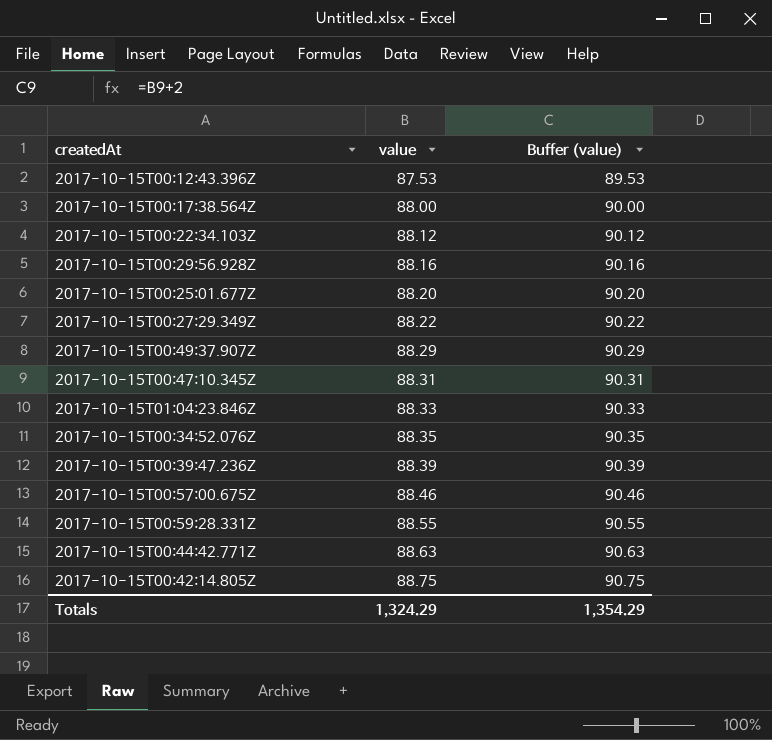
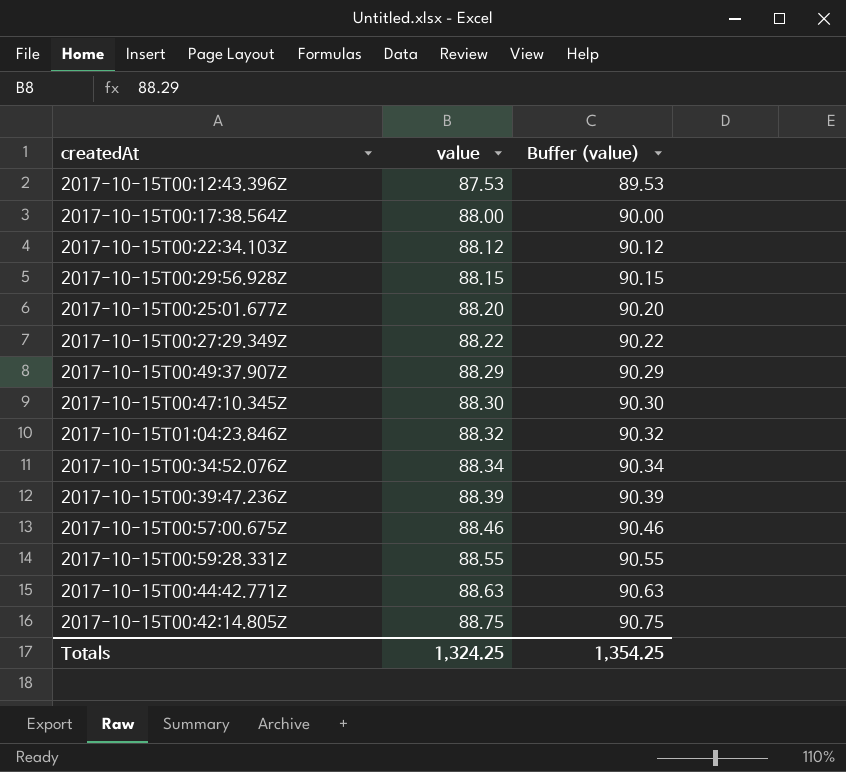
2017-10-15T00:29:56.928Z | value: 88.16 -> 88.15
2017-10-15T00:29:56.928Z | Buffer (value): 90.16 -> 90.15
2017-10-15T00:47:10.345Z | value: 88.31 -> 88.30
2017-10-15T00:47:10.345Z | Buffer (value): 90.31 -> 90.30
2017-10-15T01:04:23.846Z | value: 88.33 -> 88.32
2017-10-15T01:04:23.846Z | Buffer (value): 90.33 -> 90.32
2017-10-15T00:34:52.076Z | value: 88.35 -> 88.34
2017-10-15T00:34:52.076Z | Buffer (value): 90.35 -> 90.34
Totals | value: 1,324.29 -> 1,324.25
Totals | Buffer (value): 1,354.29 -> 1,354.25

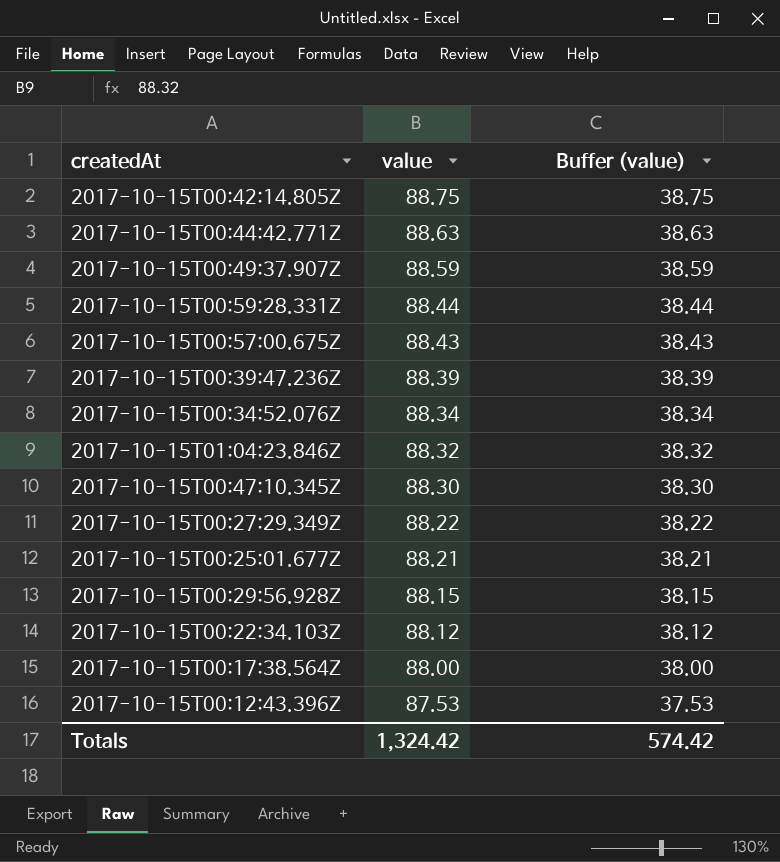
row order: value ascending -> value descending
column Buffer (value) | formula: [value] + 2 -> [value] - 50
2017-10-15T00:49:37.907Z | value: 88.29 -> 88.59
2017-10-15T00:59:28.331Z | value: 88.55 -> 88.44
2017-10-15T00:57:00.675Z | value: 88.46 -> 88.43
2017-10-15T00:25:01.677Z | value: 88.20 -> 88.21
Totals | value: 1,324.25 -> 1,324.42
Totals | Buffer (value): 1,354.25 -> 574.42

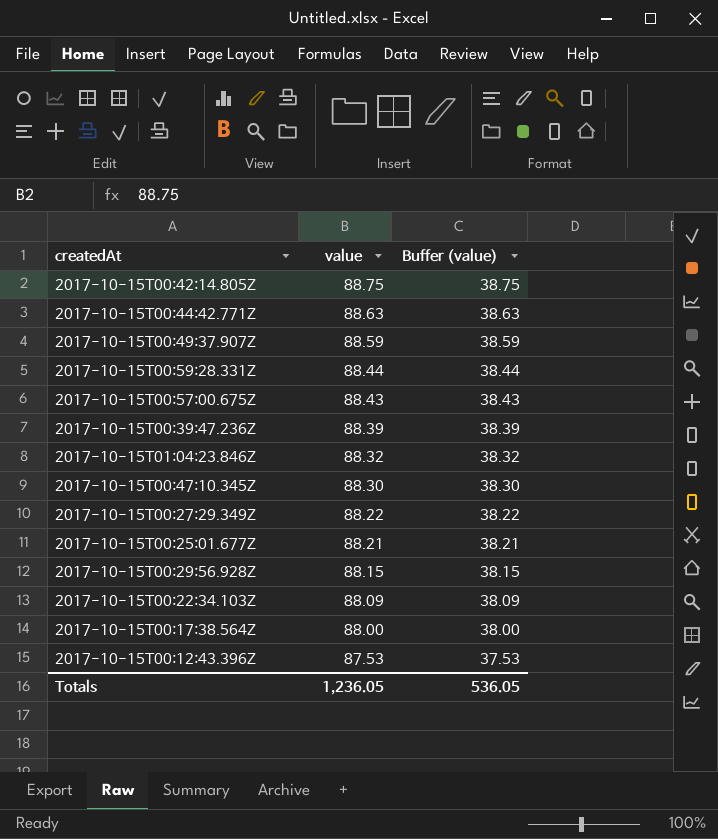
row 2017-10-15T00:34:52.076Z: 88.34 | 38.34 -> none
2017-10-15T00:22:34.103Z | value: 88.12 -> 88.09
2017-10-15T00:22:34.103Z | Buffer (value): 38.12 -> 38.09
Totals | value: 1,324.42 -> 1,236.05
Totals | Buffer (value): 574.42 -> 536.05

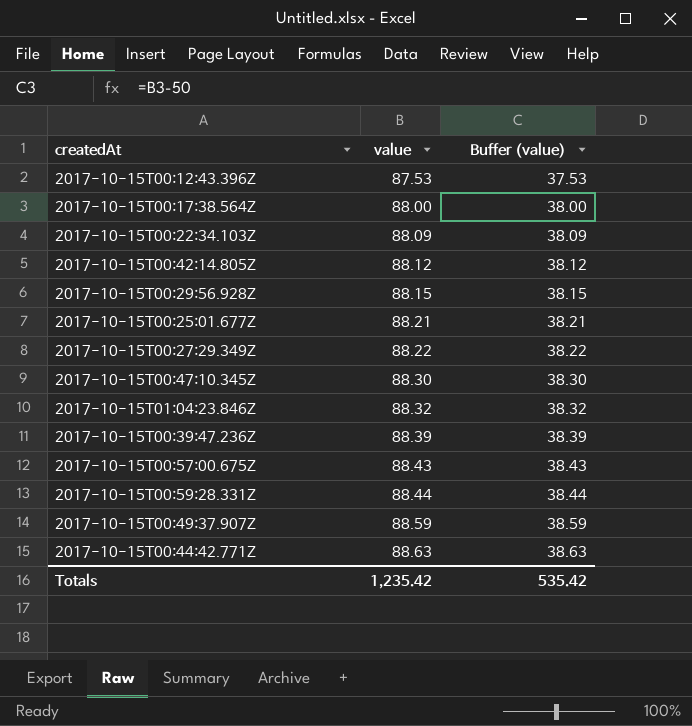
row order: value descending -> value ascending
2017-10-15T00:42:14.805Z | value: 88.75 -> 88.12
2017-10-15T00:42:14.805Z | Buffer (value): 38.75 -> 38.12
Totals | value: 1,236.05 -> 1,235.42
Totals | Buffer (value): 536.05 -> 535.42

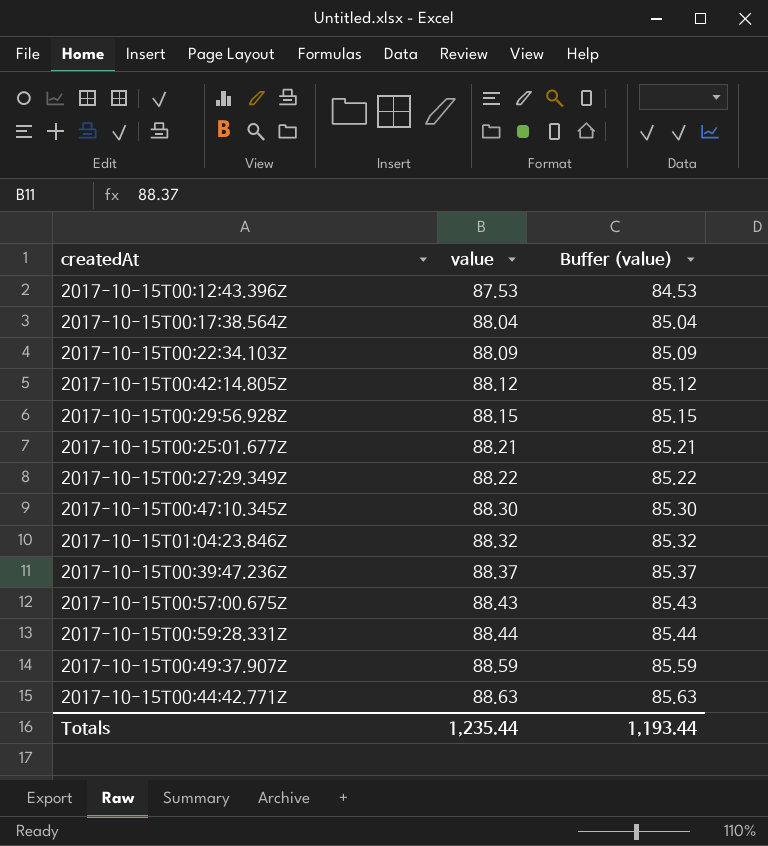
column Buffer (value) | formula: [value] - 50 -> [value] - 3
2017-10-15T00:17:38.564Z | value: 88.00 -> 88.04
2017-10-15T00:39:47.236Z | value: 88.39 -> 88.37
Totals | value: 1,235.42 -> 1,235.44
Totals | Buffer (value): 535.42 -> 1,193.44

